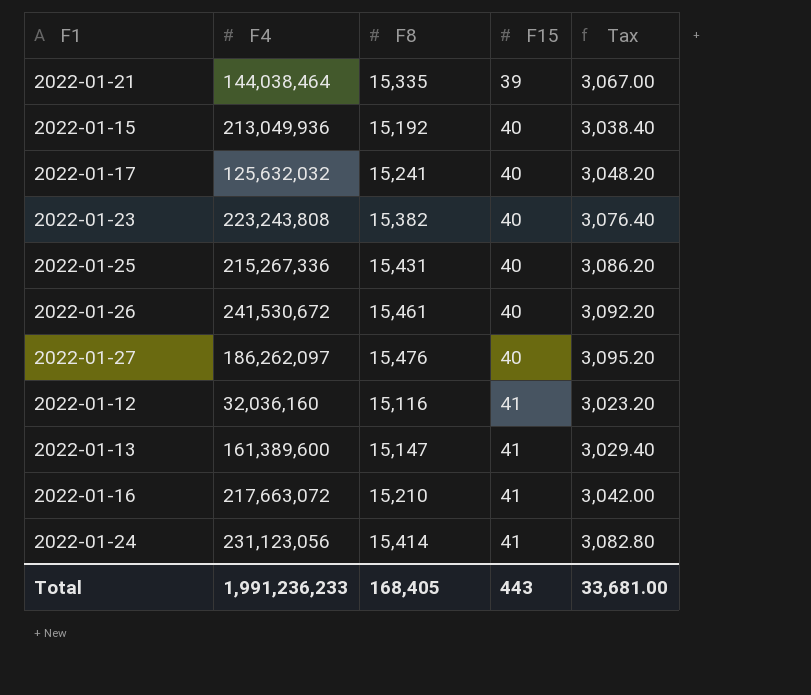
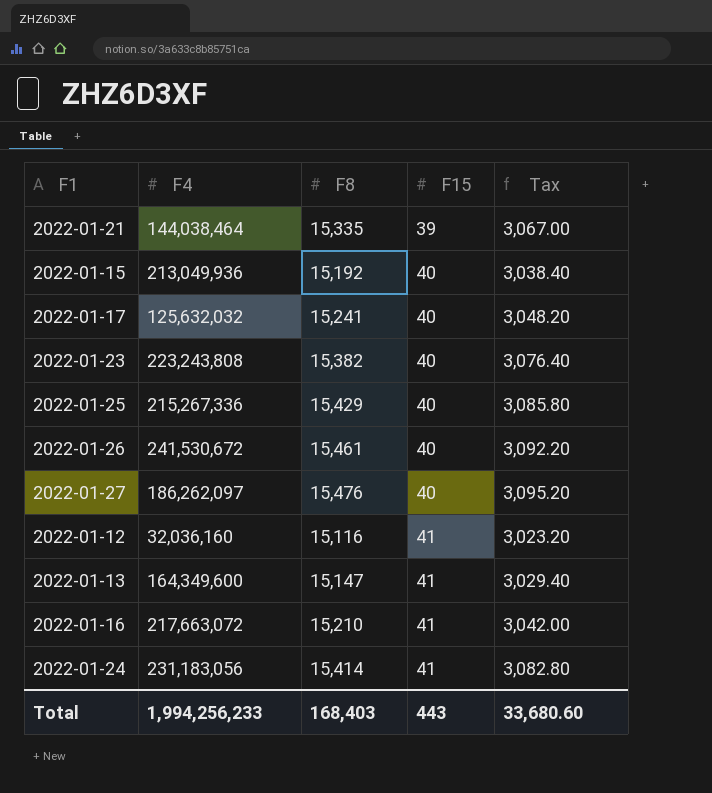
2022-01-25 | F8: 15,431 -> 15,429
2022-01-25 | Tax: 3,086.20 -> 3,085.80
2022-01-13 | F4: 161,389,600 -> 164,349,600
2022-01-24 | F4: 231,123,056 -> 231,183,056
Total | F4: 1,991,236,233 -> 1,994,256,233
Total | F8: 168,405 -> 168,403
Total | Tax: 33,681.00 -> 33,680.60

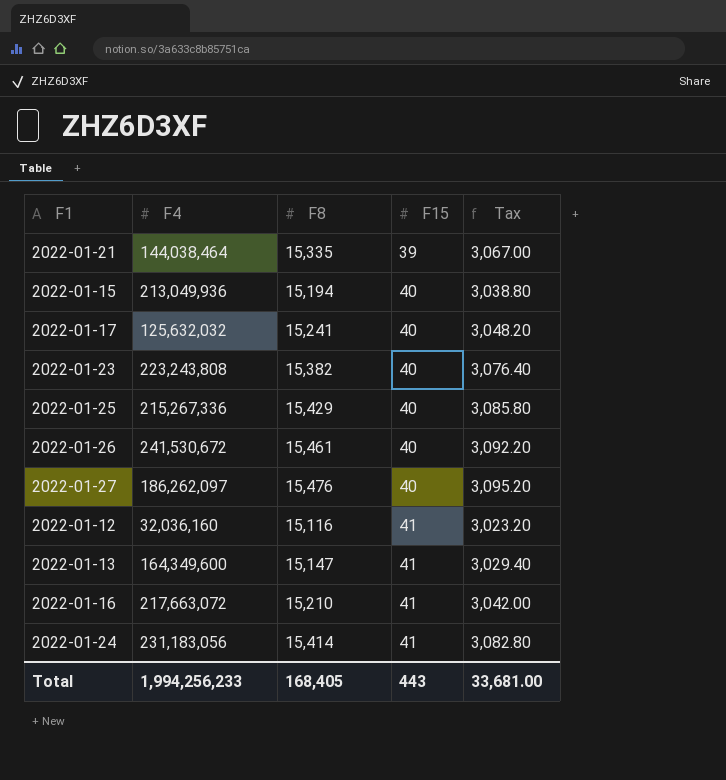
2022-01-15 | F8: 15,192 -> 15,194
2022-01-15 | Tax: 3,038.40 -> 3,038.80
Total | F8: 168,403 -> 168,405
Total | Tax: 33,680.60 -> 33,681.00

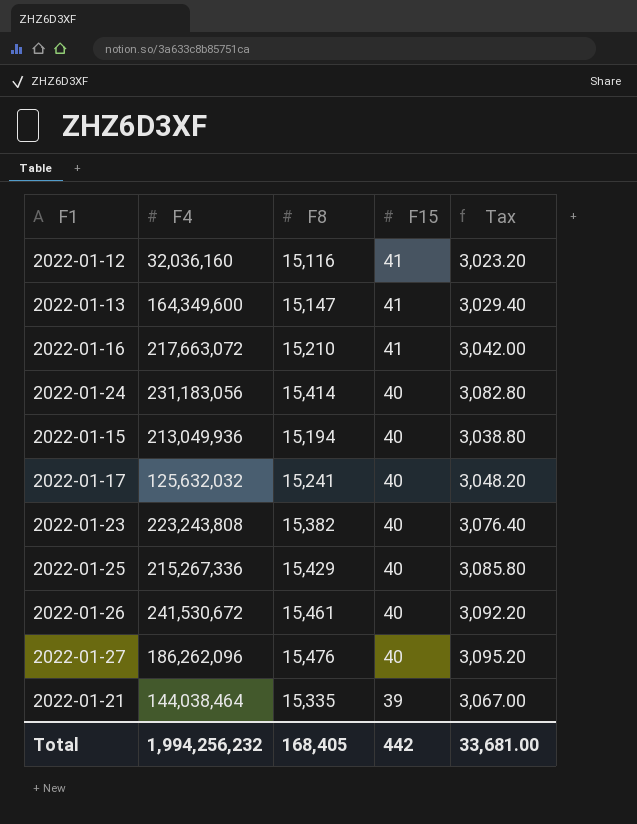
row order: F15 ascending -> F15 descending
2022-01-24 | F15: 41 -> 40
2022-01-27 | F4: 186,262,097 -> 186,262,096
Total | F4: 1,994,256,233 -> 1,994,256,232
Total | F15: 443 -> 442

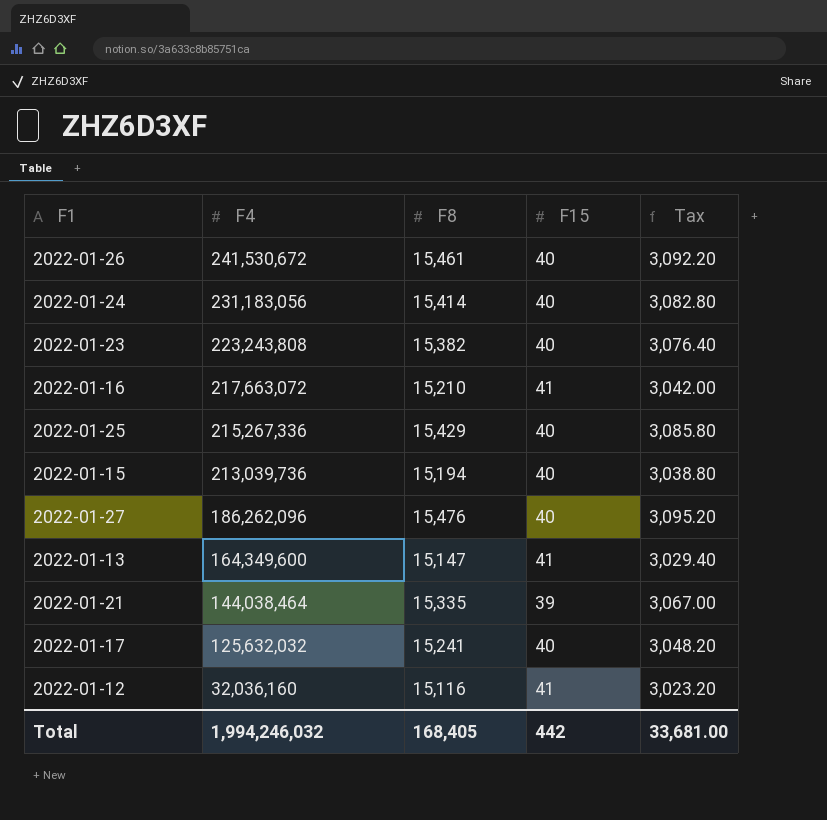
row order: F15 descending -> F4 descending
2022-01-15 | F4: 213,049,936 -> 213,039,736
Total | F4: 1,994,256,232 -> 1,994,246,032

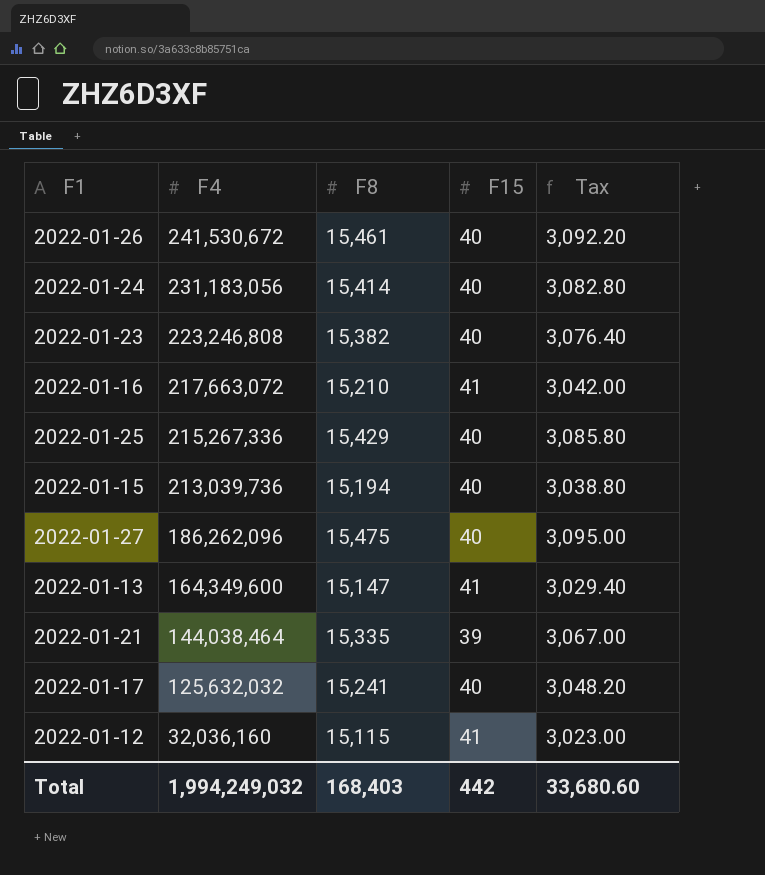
2022-01-23 | F4: 223,243,808 -> 223,246,808
2022-01-27 | F8: 15,476 -> 15,475
2022-01-27 | Tax: 3,095.20 -> 3,095.00
2022-01-12 | F8: 15,116 -> 15,115
2022-01-12 | Tax: 3,023.20 -> 3,023.00
Total | F4: 1,994,246,032 -> 1,994,249,032
Total | F8: 168,405 -> 168,403
Total | Tax: 33,681.00 -> 33,680.60

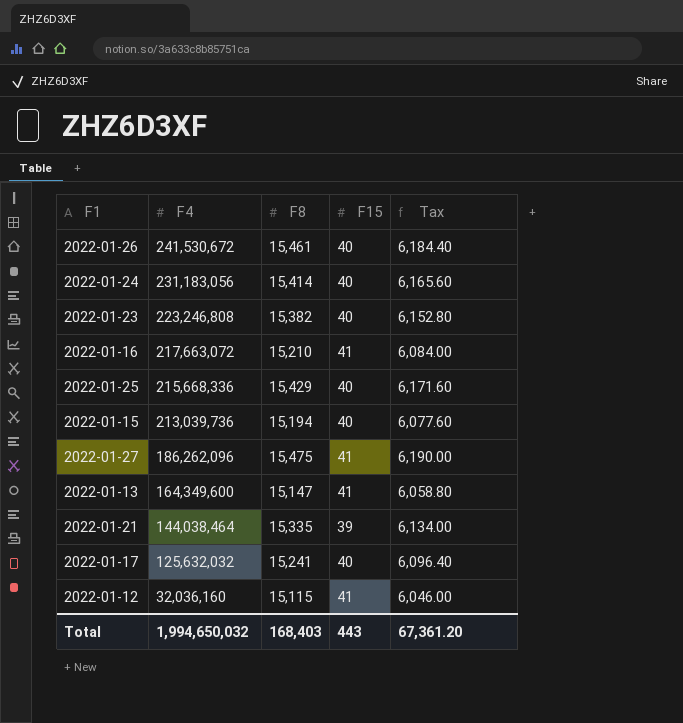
column Tax | formula: [F8] * 0.2 -> [F8] * 0.4
2022-01-25 | F4: 215,267,336 -> 215,668,336
2022-01-27 | F15: 40 -> 41
Total | F4: 1,994,249,032 -> 1,994,650,032
Total | F15: 442 -> 443
Total | Tax: 33,680.60 -> 67,361.20

